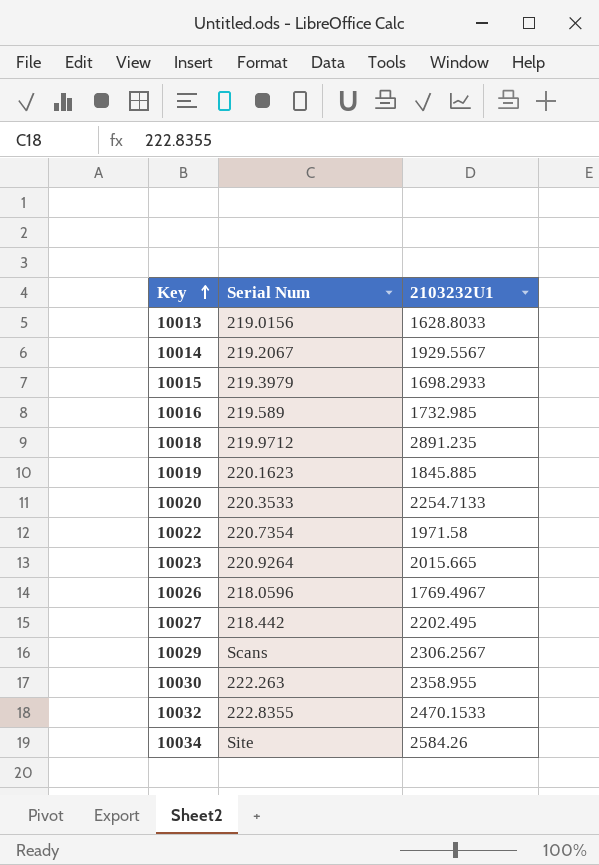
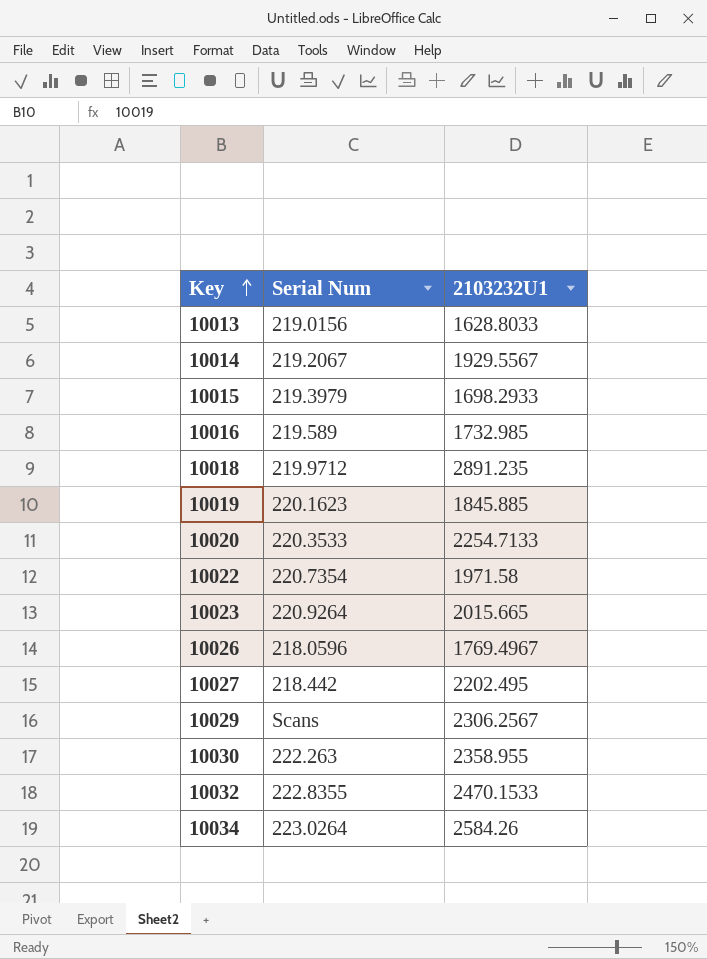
10034 | Serial Num: Site -> 223.0264

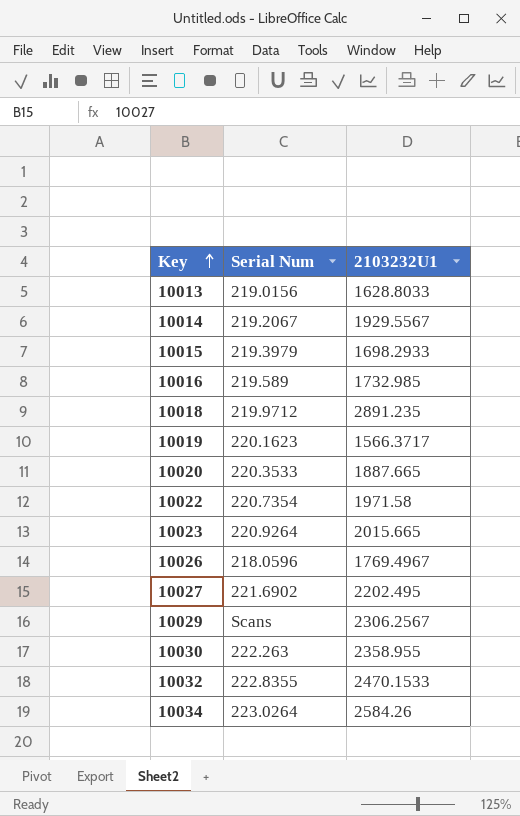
10019 | 2103232U1: 1845.885 -> 1566.3717
10020 | 2103232U1: 2254.7133 -> 1887.665
10027 | Serial Num: 218.442 -> 221.6902

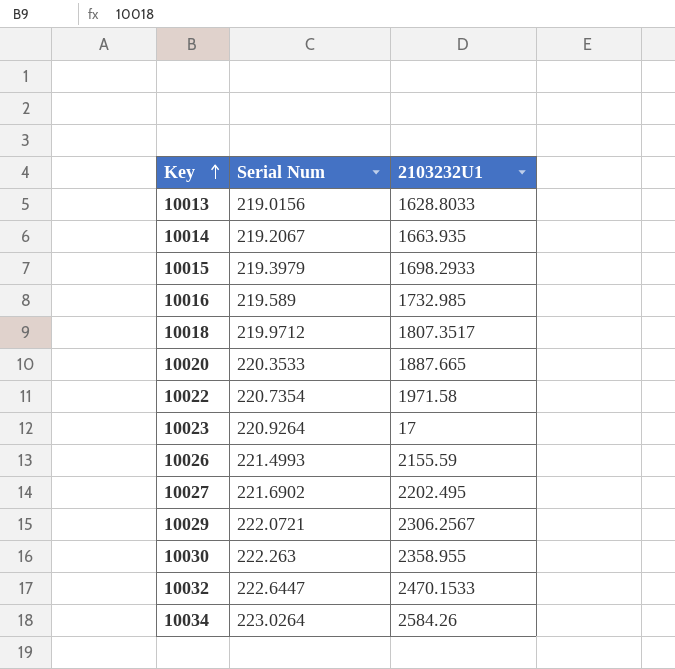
row 10019: 220.1623 | 1566.3717 -> none
10014 | 2103232U1: 1929.5567 -> 1663.935
10018 | 2103232U1: 2891.235 -> 1807.3517
10023 | 2103232U1: 2015.665 -> 17
10026 | Serial Num: 218.0596 -> 221.4993
10026 | 2103232U1: 1769.4967 -> 2155.59
10029 | Serial Num: Scans -> 222.0721
10032 | Serial Num: 222.8355 -> 222.6447

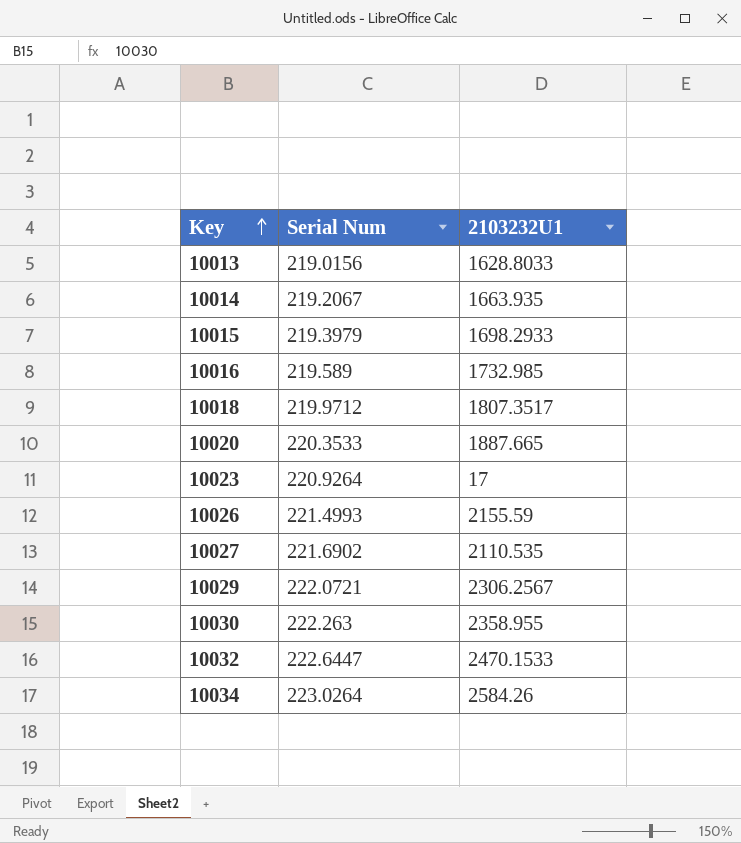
row 10022: 220.7354 | 1971.58 -> none
10027 | 2103232U1: 2202.495 -> 2110.535

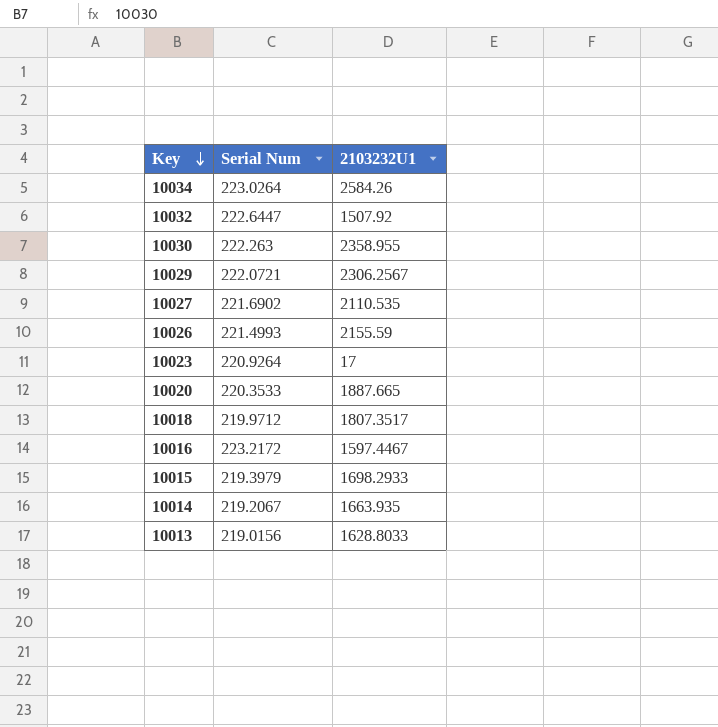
row order: Key ascending -> Key descending
10032 | 2103232U1: 2470.1533 -> 1507.92
10016 | Serial Num: 219.589 -> 223.2172
10016 | 2103232U1: 1732.985 -> 1597.4467

